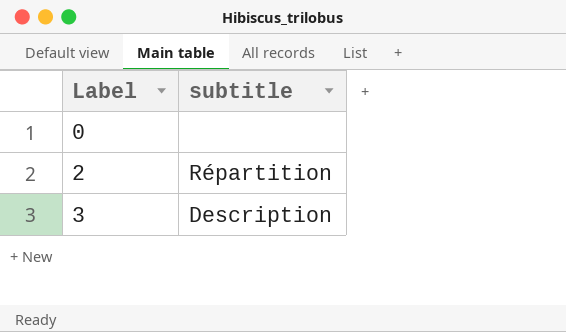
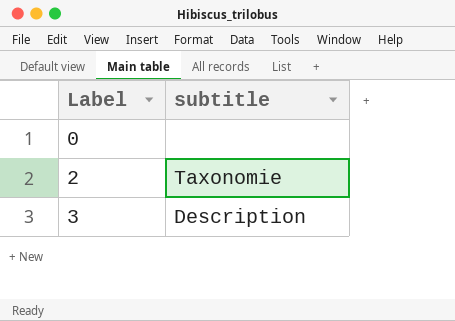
2 | subtitle: Répartition -> Taxonomie

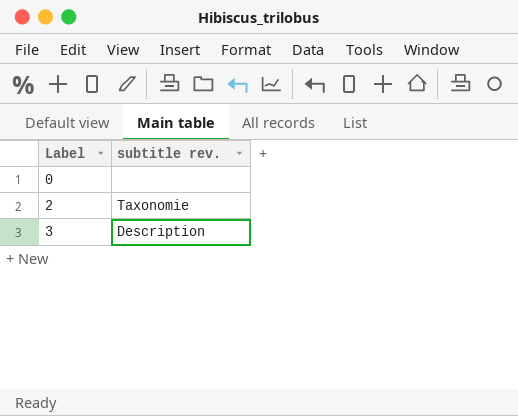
column name: subtitle -> subtitle rev.

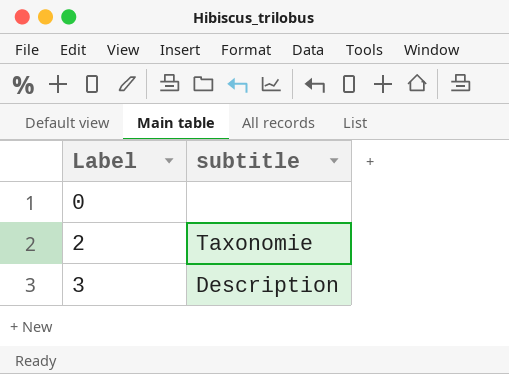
column name: subtitle rev. -> subtitle

